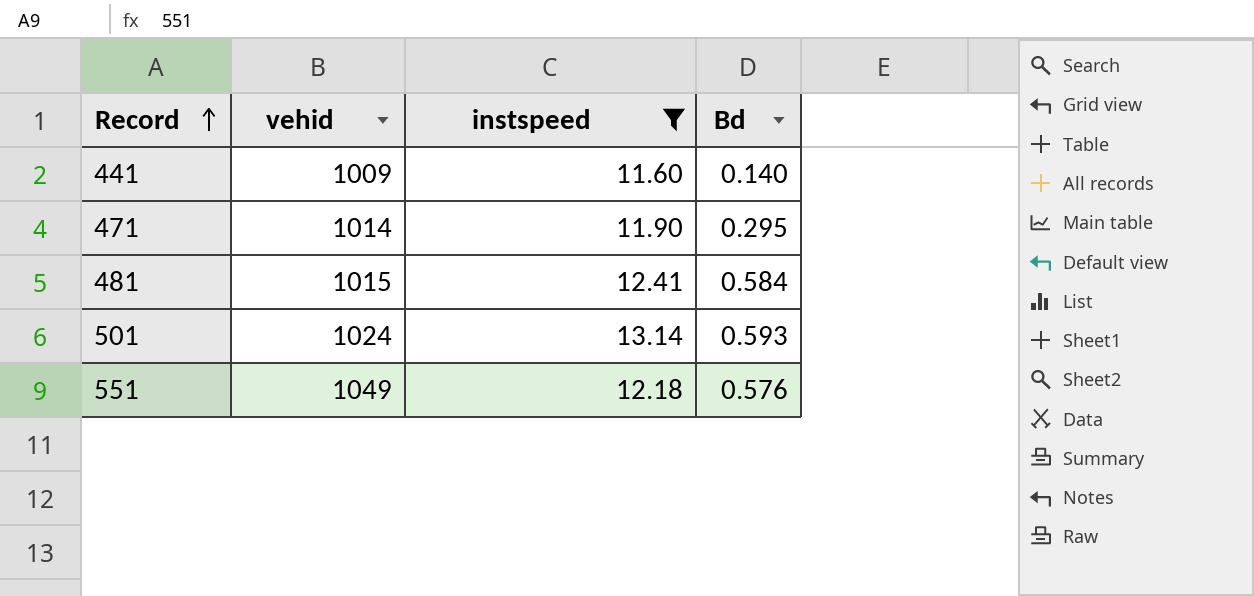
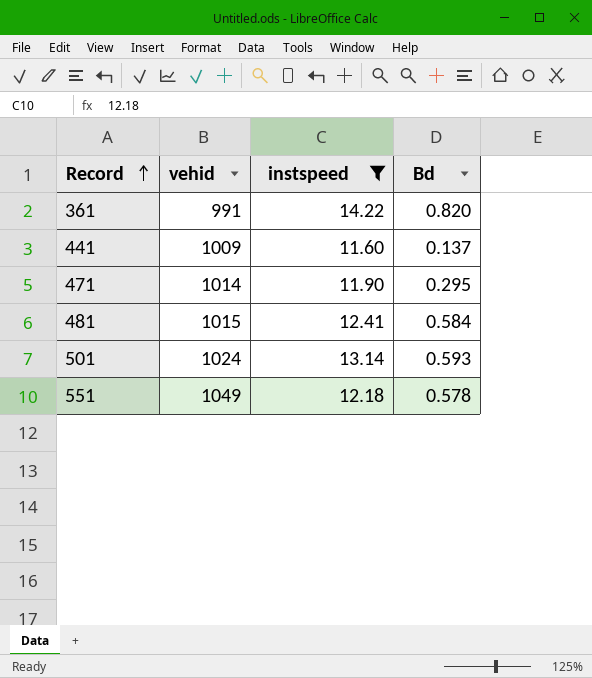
row 361: none -> 991 | 14.22 | 0.820
441 | Bd: 0.140 -> 0.137
551 | Bd: 0.576 -> 0.578

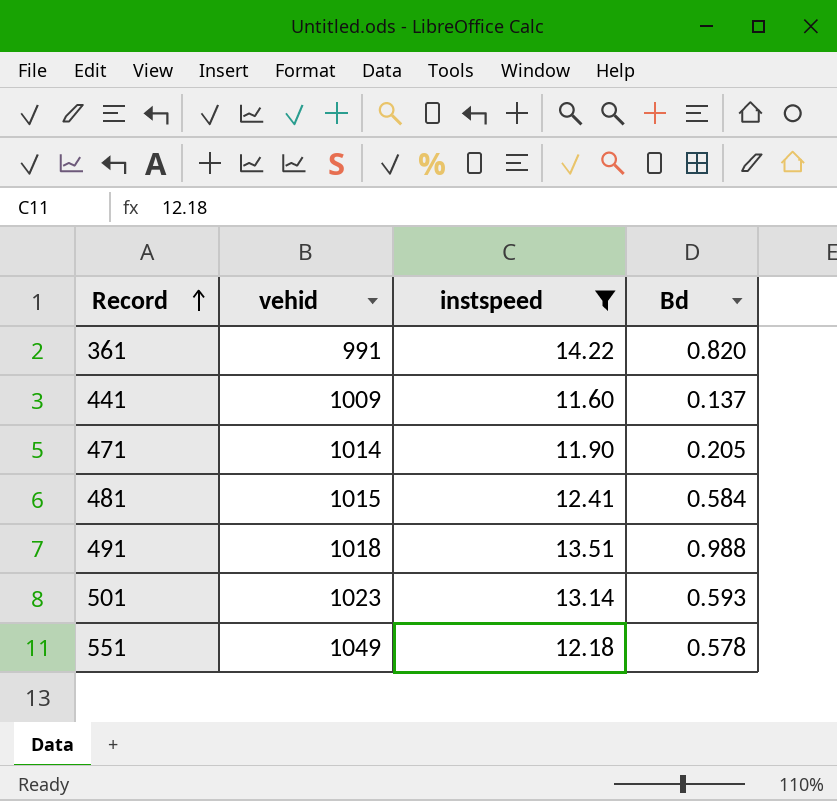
471 | Bd: 0.295 -> 0.205
row 491: none -> 1018 | 13.51 | 0.988
501 | vehid: 1024 -> 1023

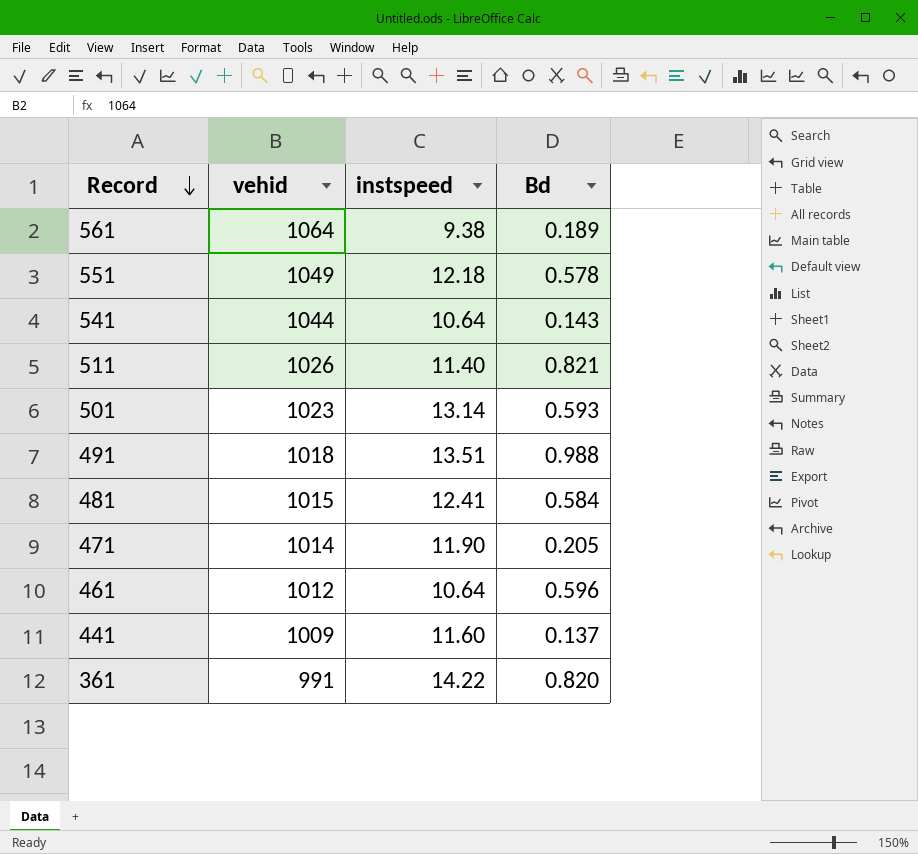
filter: instspeed >= 11.60 -> none
row order: Record ascending -> Record descending

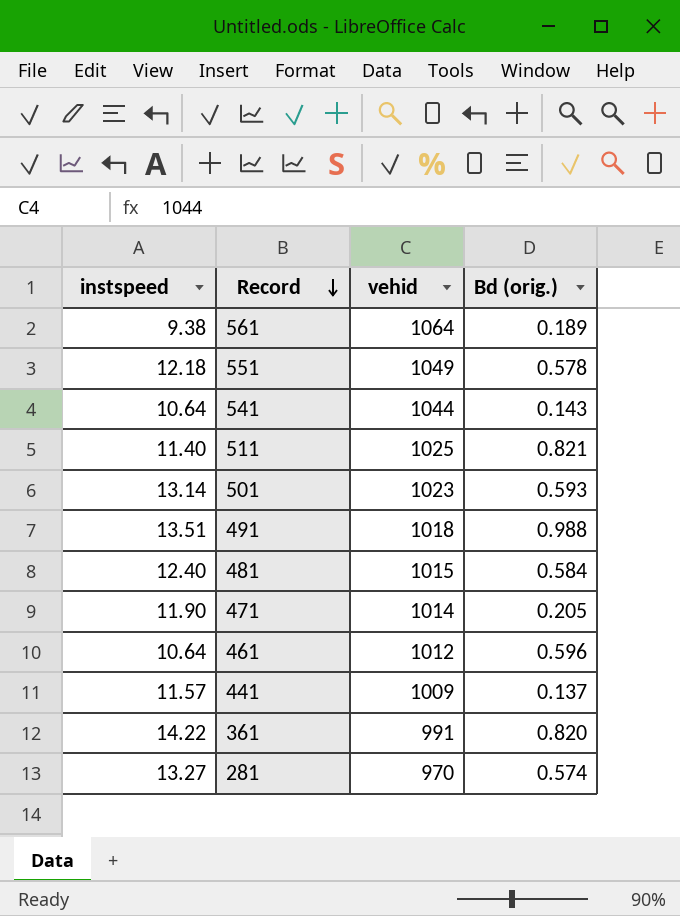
column instspeed | position: 3 -> 1
column name: Bd -> Bd (orig.)
511 | vehid: 1026 -> 1025
481 | instspeed: 12.41 -> 12.40
441 | instspeed: 11.60 -> 11.57
row 281: none -> 13.27 | 970 | 0.574

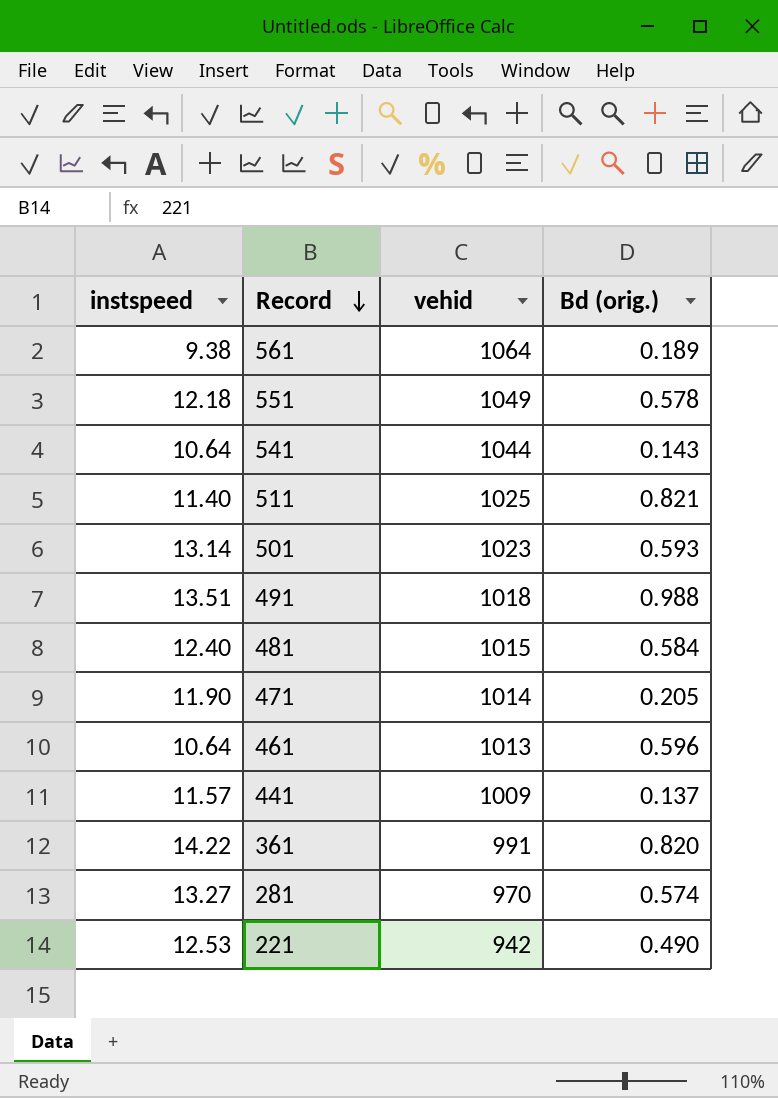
461 | vehid: 1012 -> 1013
row 221: none -> 12.53 | 942 | 0.490

